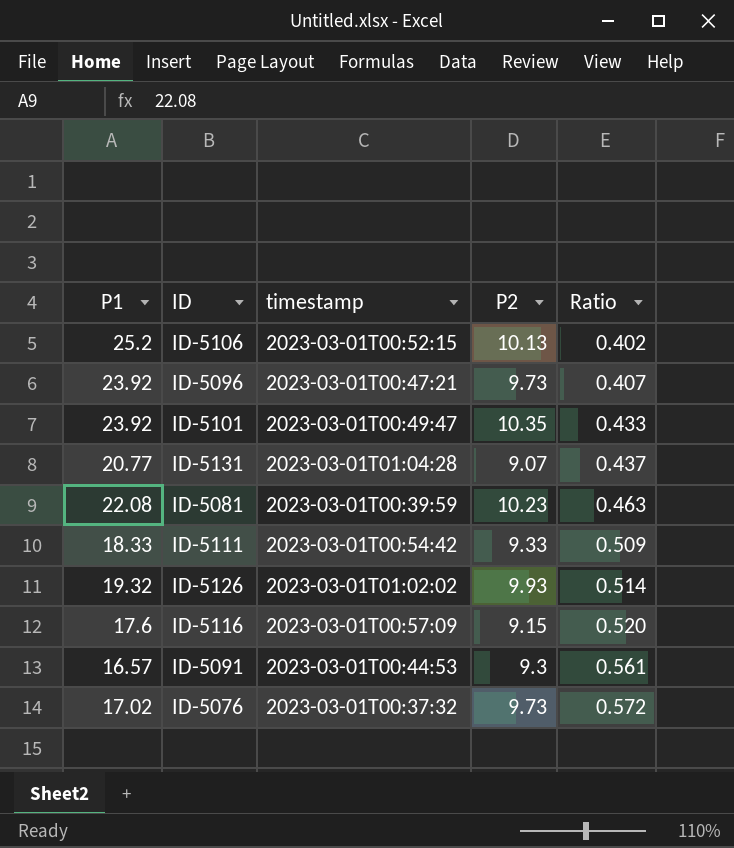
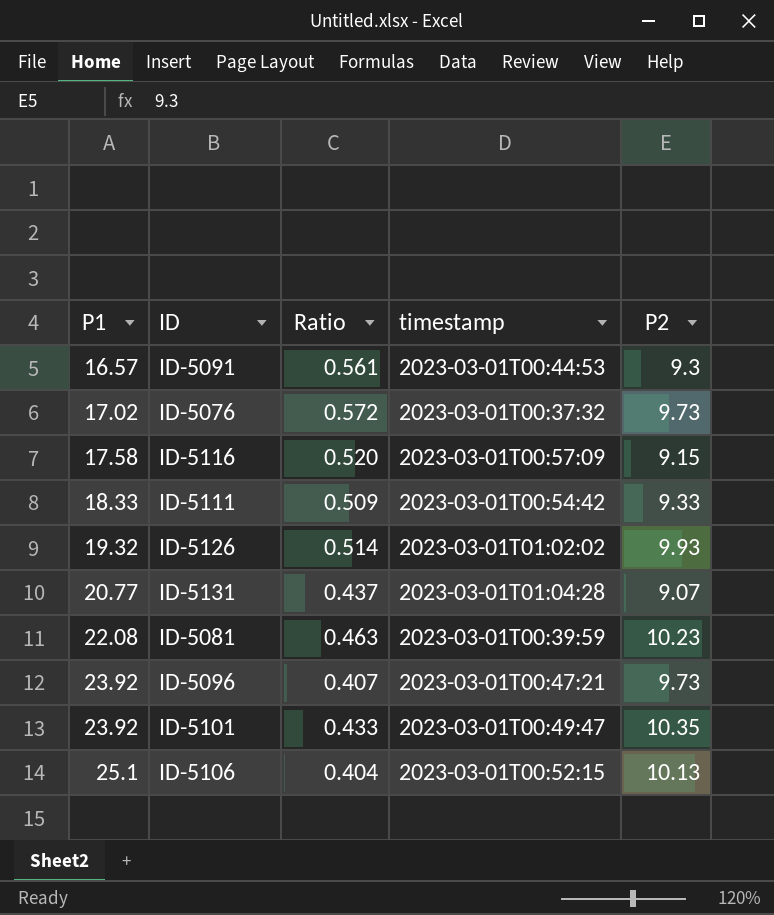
row order: Ratio ascending -> P1 ascending
column Ratio | position: 5 -> 3
ID-5116 | P1: 17.6 -> 17.58
ID-5106 | P1: 25.2 -> 25.1
ID-5106 | Ratio: 0.402 -> 0.404

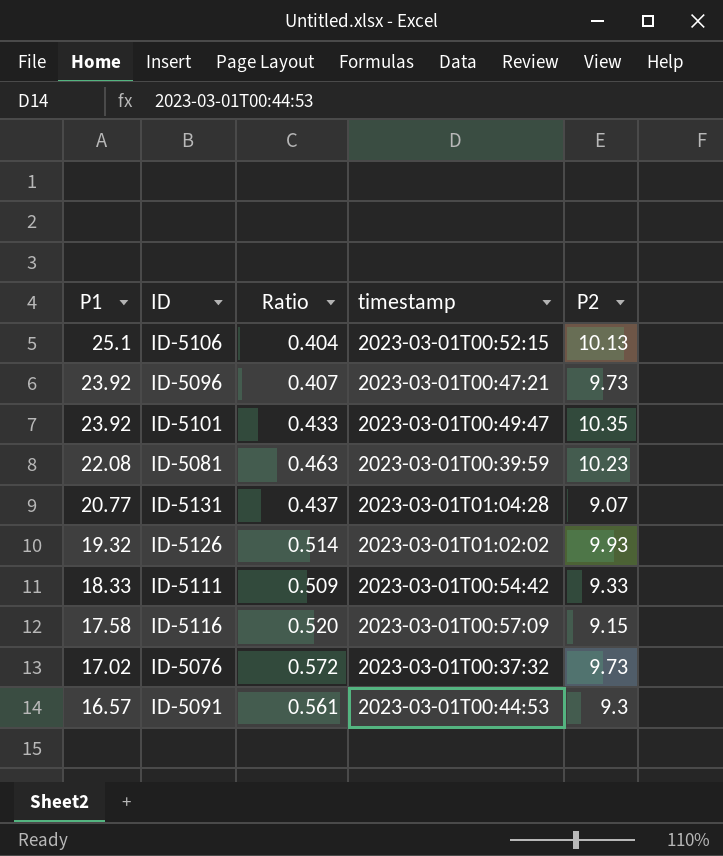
row order: P1 ascending -> P1 descending

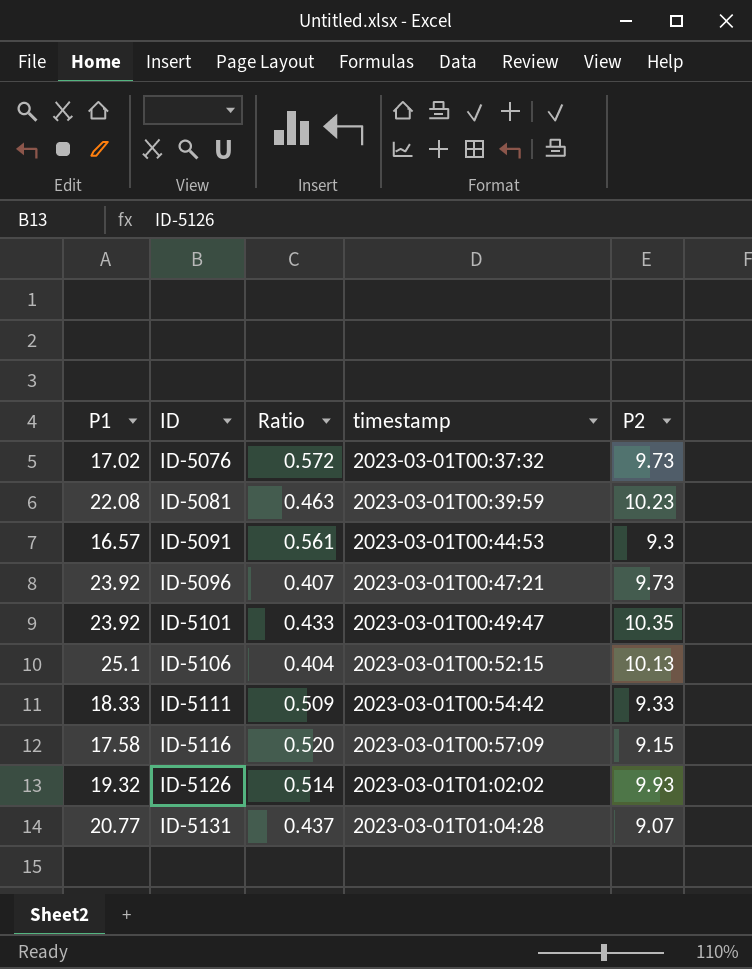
row order: P1 descending -> ID ascending

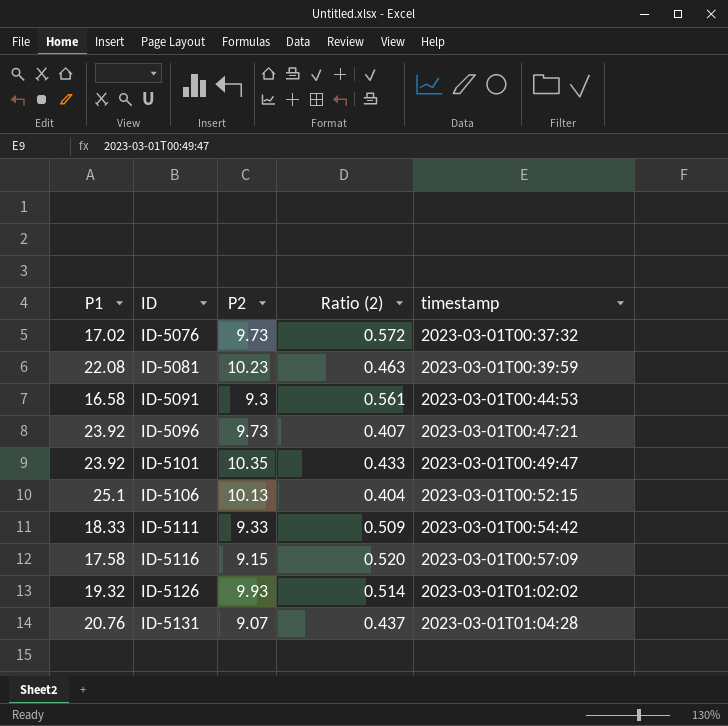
column P2 | position: 5 -> 3
column name: Ratio -> Ratio (2)
ID-5091 | P1: 16.57 -> 16.58
ID-5131 | P1: 20.77 -> 20.76

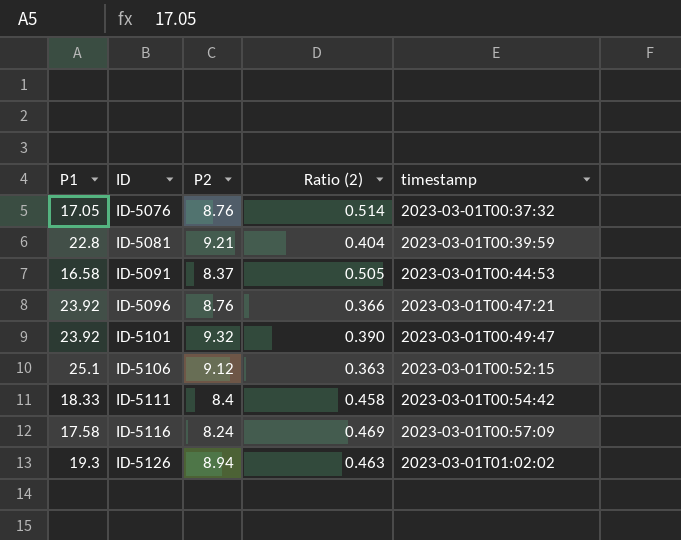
row ID-5131: 20.76 | 9.07 | 0.437 | 2023-03-01T01:04:28 -> none
ID-5076 | P1: 17.02 -> 17.05
ID-5076 | P2: 9.73 -> 8.76
ID-5076 | Ratio (2): 0.572 -> 0.514
ID-5081 | P1: 22.08 -> 22.8
ID-5081 | P2: 10.23 -> 9.21
ID-5081 | Ratio (2): 0.463 -> 0.404
ID-5091 | P2: 9.3 -> 8.37
ID-5091 | Ratio (2): 0.561 -> 0.505
ID-5096 | P2: 9.73 -> 8.76
ID-5096 | Ratio (2): 0.407 -> 0.366
ID-5101 | P2: 10.35 -> 9.32
ID-5101 | Ratio (2): 0.433 -> 0.390
ID-5106 | P2: 10.13 -> 9.12
ID-5106 | Ratio (2): 0.404 -> 0.363
ID-5111 | P2: 9.33 -> 8.4
ID-5111 | Ratio (2): 0.509 -> 0.458
ID-5116 | P2: 9.15 -> 8.24
ID-5116 | Ratio (2): 0.520 -> 0.469
ID-5126 | P1: 19.32 -> 19.3
ID-5126 | P2: 9.93 -> 8.94
ID-5126 | Ratio (2): 0.514 -> 0.463

